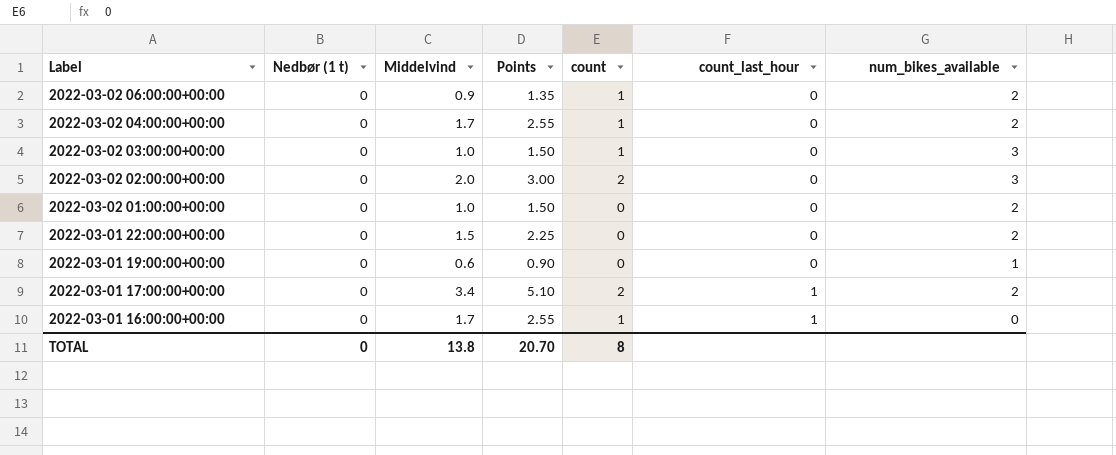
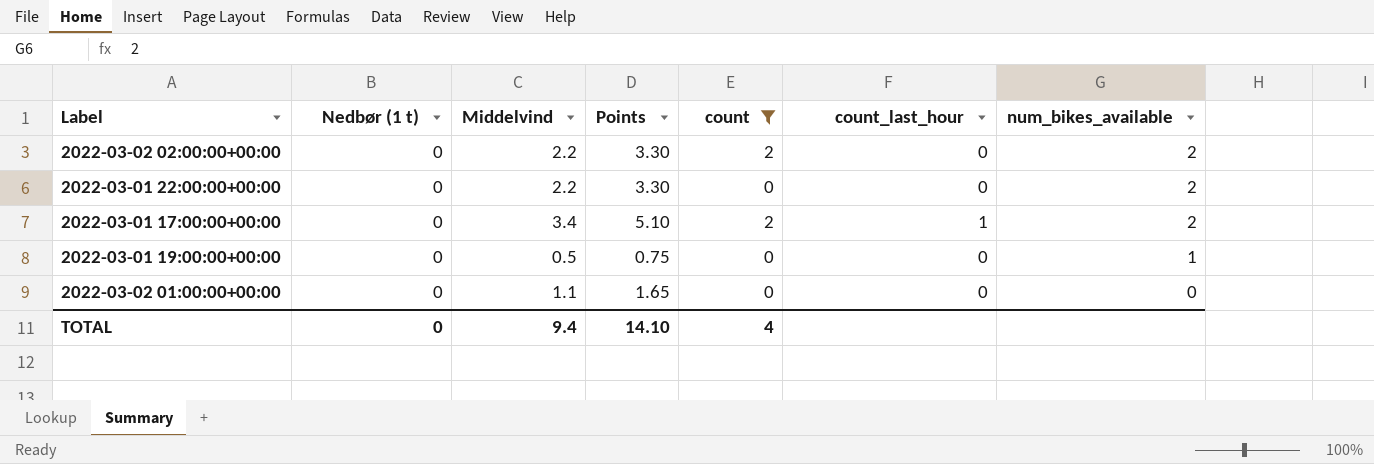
filter: none -> count != 1
row order: Label descending -> num_bikes_available descending
2022-03-02 02:00:00+00:00 | Middelvind: 2.0 -> 2.2
2022-03-02 02:00:00+00:00 | Points: 3.00 -> 3.30
2022-03-02 02:00:00+00:00 | num_bikes_available: 3 -> 2
2022-03-01 22:00:00+00:00 | Middelvind: 1.5 -> 2.2
2022-03-01 22:00:00+00:00 | Points: 2.25 -> 3.30
2022-03-01 19:00:00+00:00 | Middelvind: 0.6 -> 0.5
2022-03-01 19:00:00+00:00 | Points: 0.90 -> 0.75
2022-03-02 01:00:00+00:00 | Middelvind: 1.0 -> 1.1
2022-03-02 01:00:00+00:00 | Points: 1.50 -> 1.65
2022-03-02 01:00:00+00:00 | num_bikes_available: 2 -> 0
TOTAL | Middelvind: 13.8 -> 9.4
TOTAL | Points: 20.70 -> 14.10
TOTAL | count: 8 -> 4

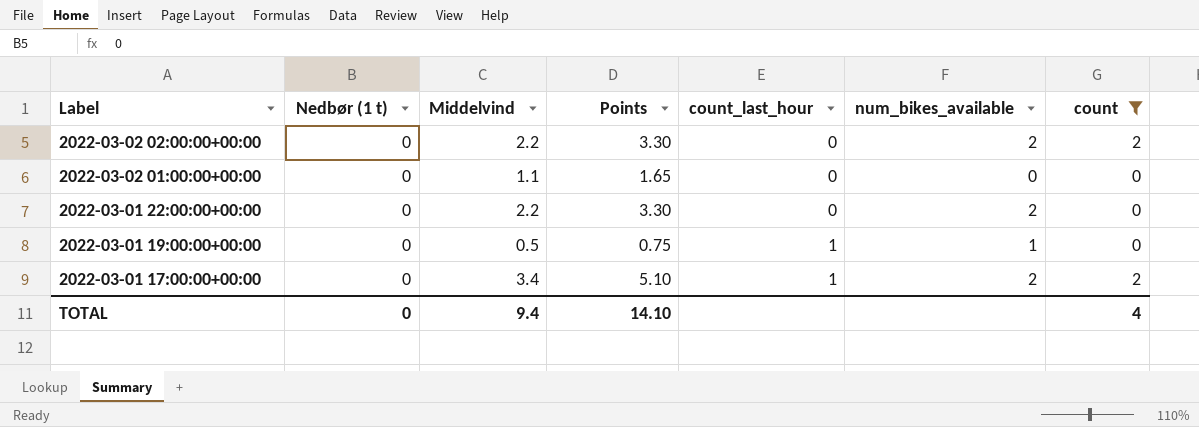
row order: num_bikes_available descending -> Label descending
column count | position: 5 -> 7
2022-03-01 19:00:00+00:00 | count_last_hour: 0 -> 1

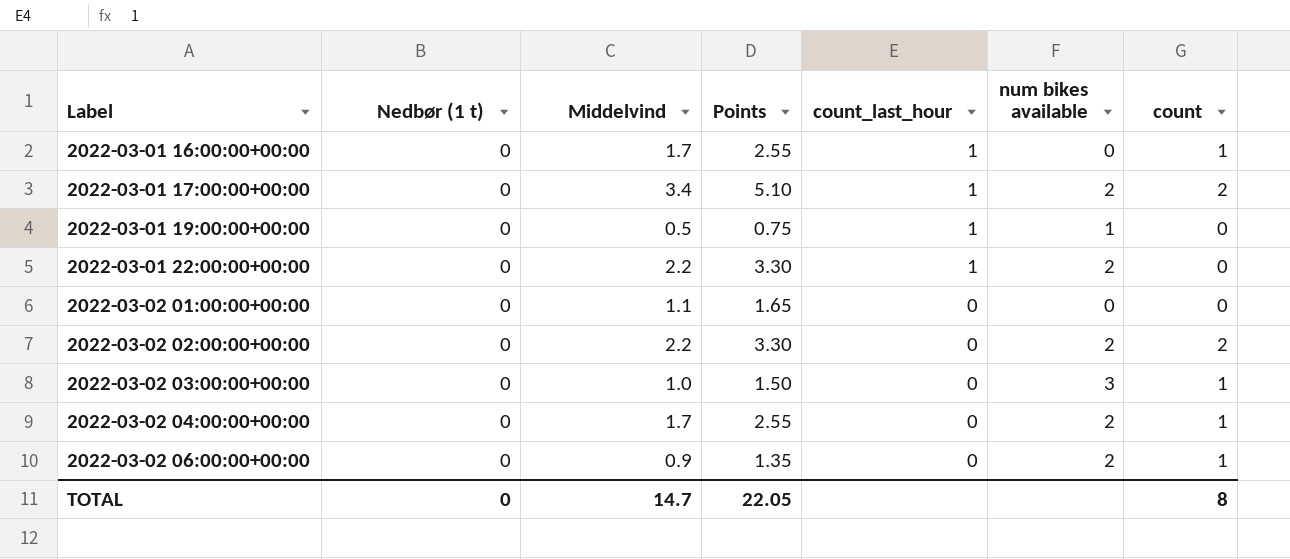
filter: count != 1 -> none
row order: Label descending -> Label ascending
column name: num_bikes_available -> num bikes available
2022-03-01 22:00:00+00:00 | count_last_hour: 0 -> 1
TOTAL | Middelvind: 9.4 -> 14.7
TOTAL | Points: 14.10 -> 22.05
TOTAL | count: 4 -> 8

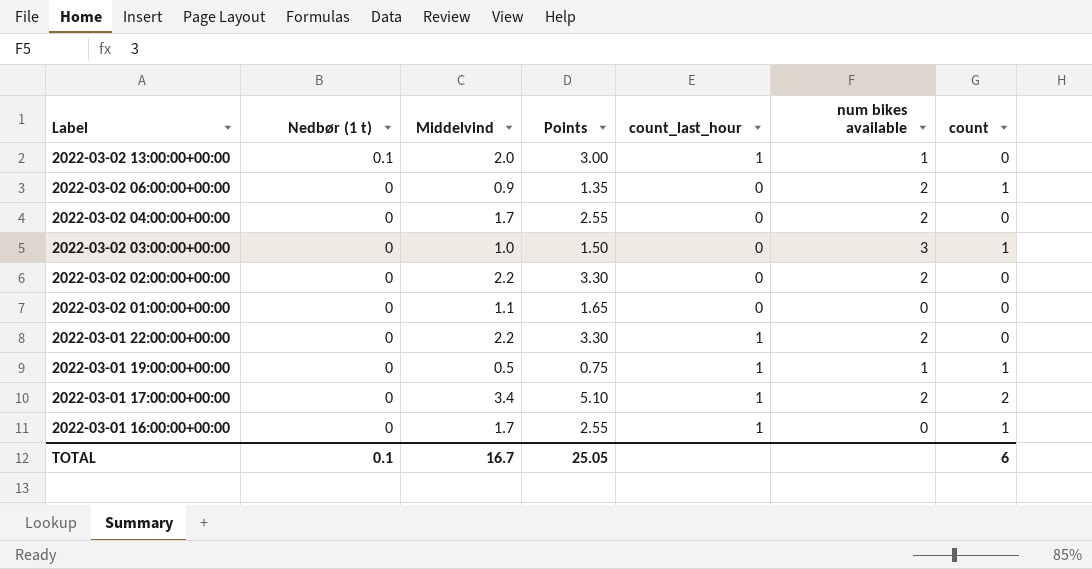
row order: Label ascending -> Label descending
row 2022-03-02 13:00:00+00:00: none -> 0.1 | 2.0 | 3.00 | 1 | 1 | 0
2022-03-02 04:00:00+00:00 | count: 1 -> 0
2022-03-02 02:00:00+00:00 | count: 2 -> 0
2022-03-01 19:00:00+00:00 | count: 0 -> 1
TOTAL | Nedbør (1 t): 0 -> 0.1
TOTAL | Middelvind: 14.7 -> 16.7
TOTAL | Points: 22.05 -> 25.05
TOTAL | count: 8 -> 6

